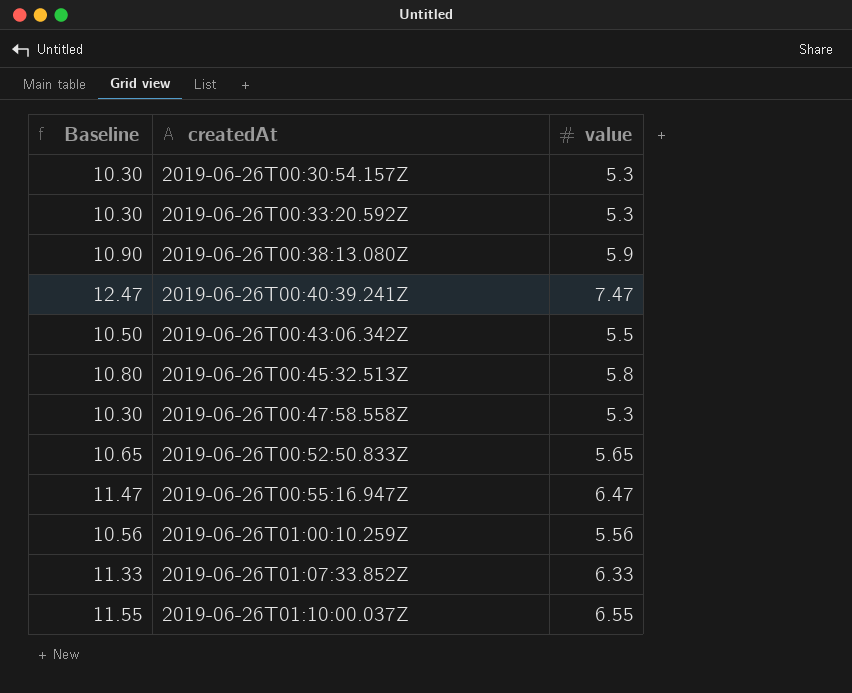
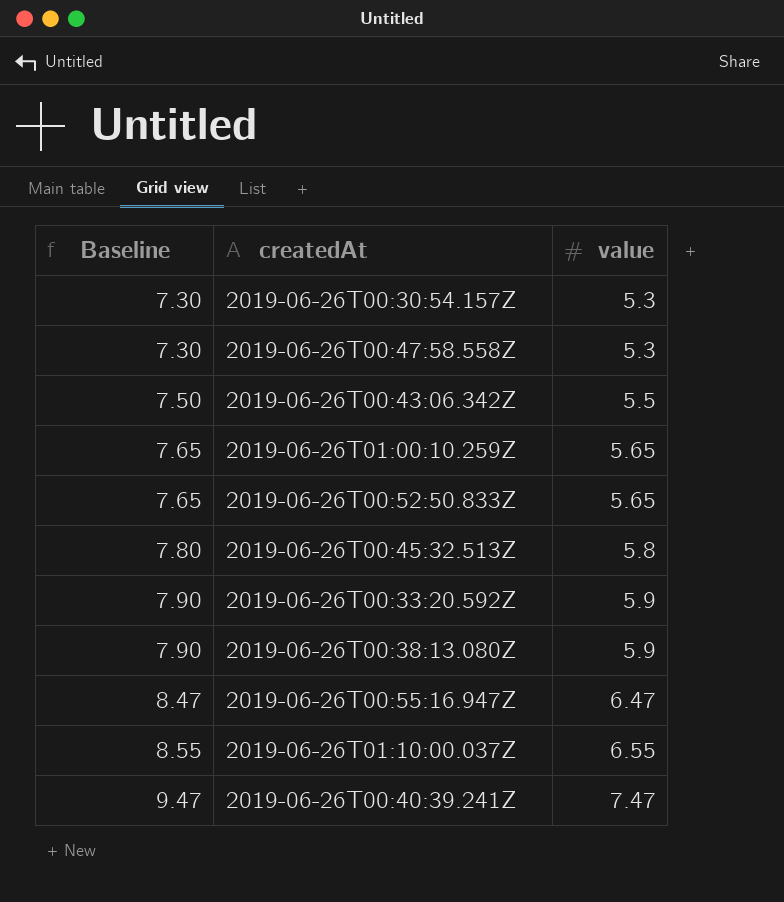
row order: createdAt ascending -> Baseline ascending
column Baseline | formula: [value] + 5 -> [value] + 2
row 2019-06-26T01:07:33.852Z: 11.33 | 6.33 -> none
2019-06-26T01:00:10.259Z | value: 5.56 -> 5.65
2019-06-26T00:33:20.592Z | value: 5.3 -> 5.9

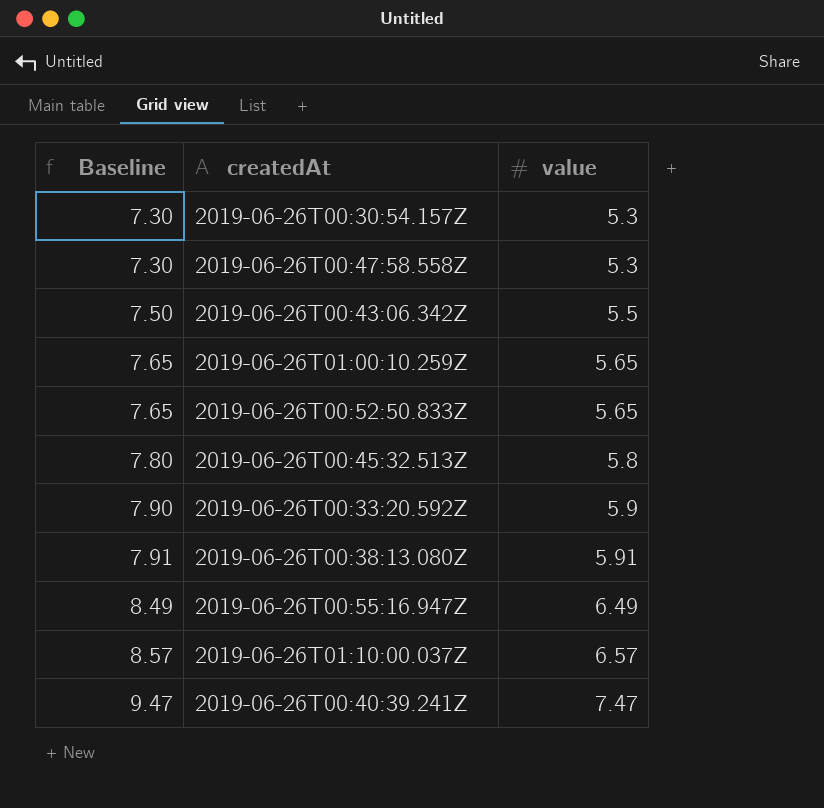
2019-06-26T00:38:13.080Z | Baseline: 7.90 -> 7.91
2019-06-26T00:38:13.080Z | value: 5.9 -> 5.91
2019-06-26T00:55:16.947Z | Baseline: 8.47 -> 8.49
2019-06-26T00:55:16.947Z | value: 6.47 -> 6.49
2019-06-26T01:10:00.037Z | Baseline: 8.55 -> 8.57
2019-06-26T01:10:00.037Z | value: 6.55 -> 6.57

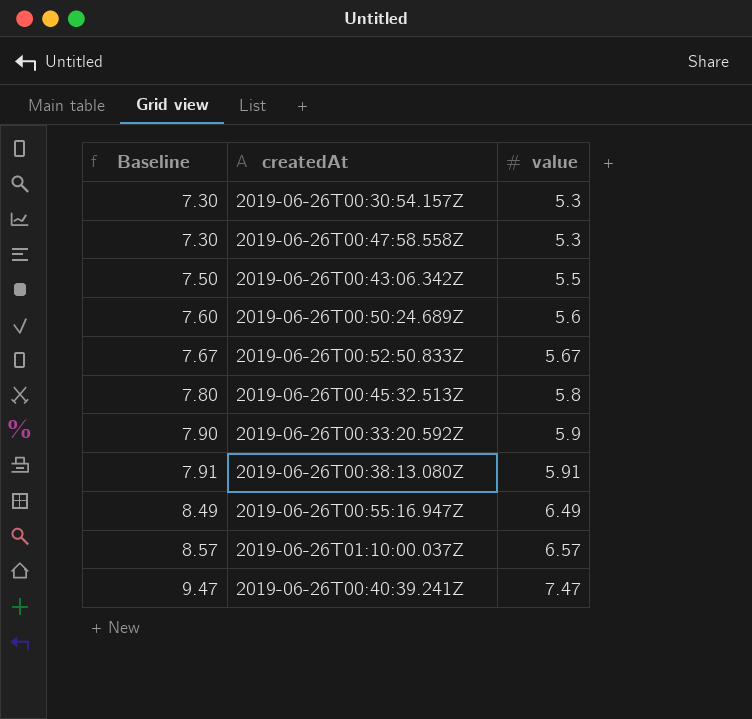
row 2019-06-26T01:00:10.259Z: 7.65 | 5.65 -> none
row 2019-06-26T00:50:24.689Z: none -> 7.60 | 5.6
2019-06-26T00:52:50.833Z | Baseline: 7.65 -> 7.67
2019-06-26T00:52:50.833Z | value: 5.65 -> 5.67

